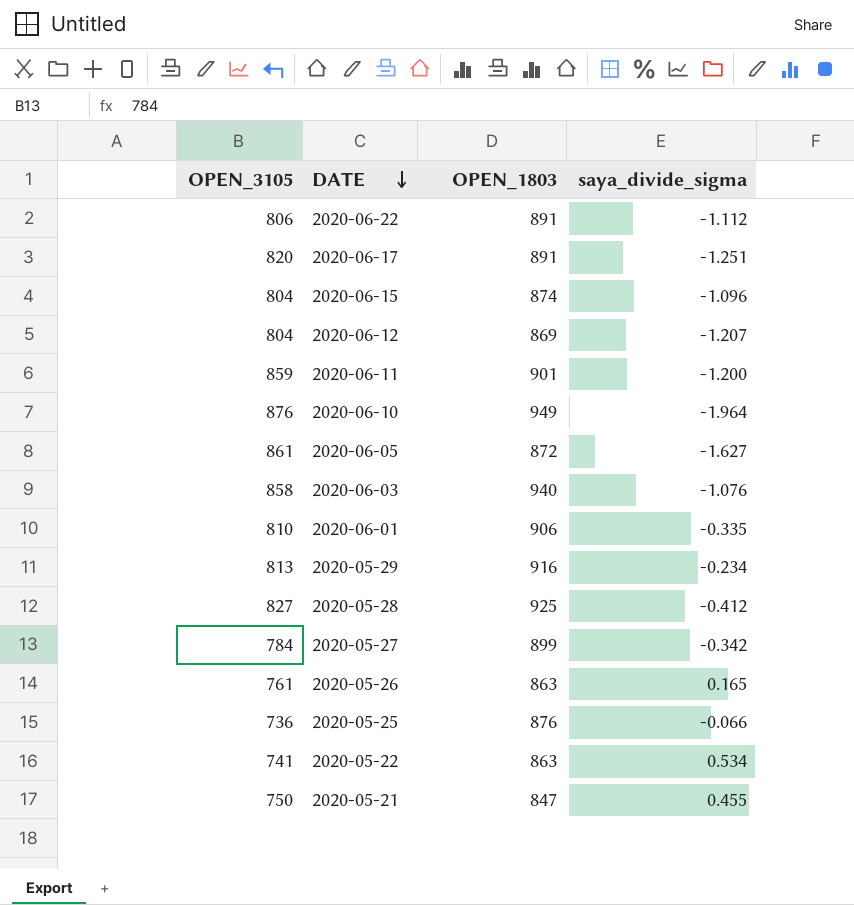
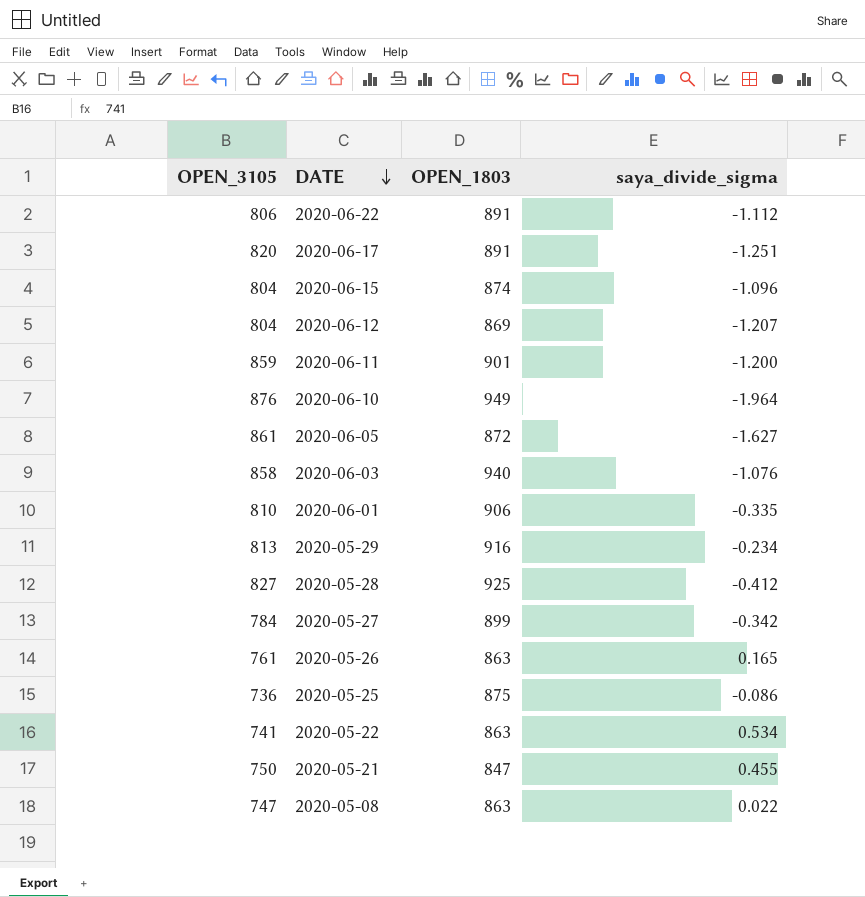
2020-05-25 | OPEN_1803: 876 -> 875
2020-05-25 | saya_divide_sigma: -0.066 -> -0.086
row 2020-05-08: none -> 747 | 863 | 0.022

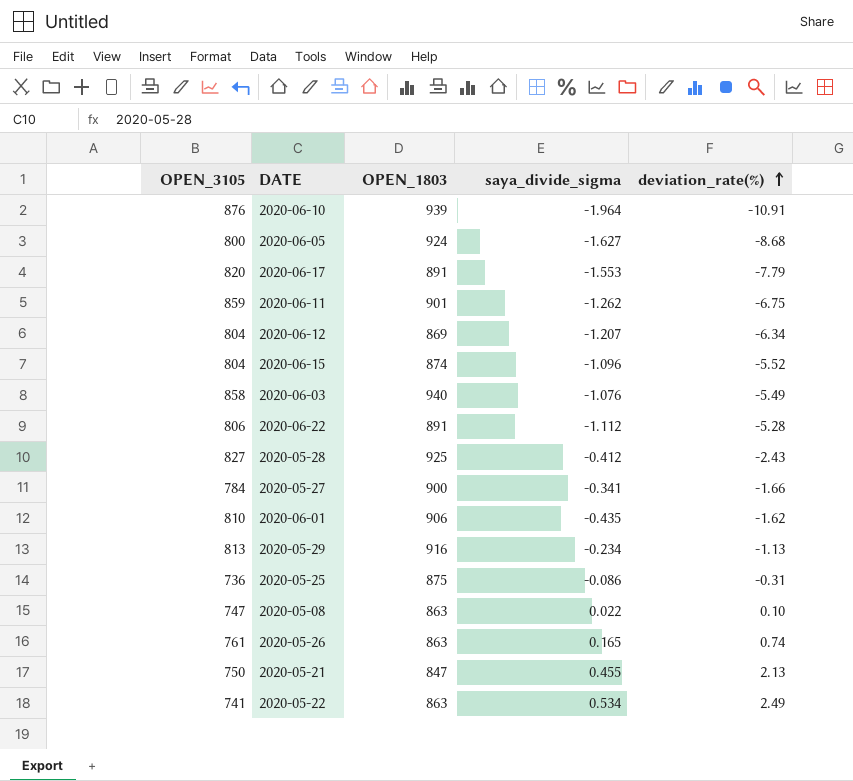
row order: DATE descending -> deviation_rate(%) ascending
column deviation_rate(%) | position: none -> 5
2020-06-10 | OPEN_1803: 949 -> 939
2020-06-05 | OPEN_3105: 861 -> 800
2020-06-05 | OPEN_1803: 872 -> 924
2020-06-17 | saya_divide_sigma: -1.251 -> -1.553
2020-06-11 | saya_divide_sigma: -1.200 -> -1.262
2020-05-27 | OPEN_1803: 899 -> 900
2020-05-27 | saya_divide_sigma: -0.342 -> -0.341
2020-06-01 | saya_divide_sigma: -0.335 -> -0.435

